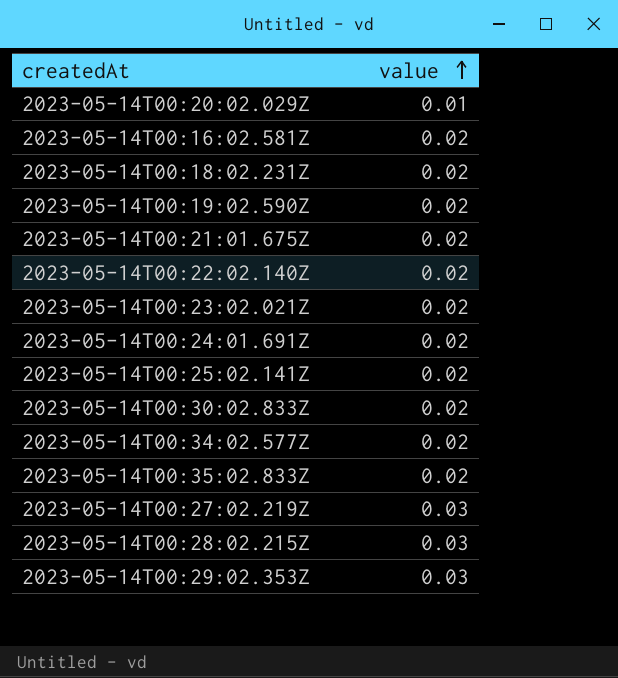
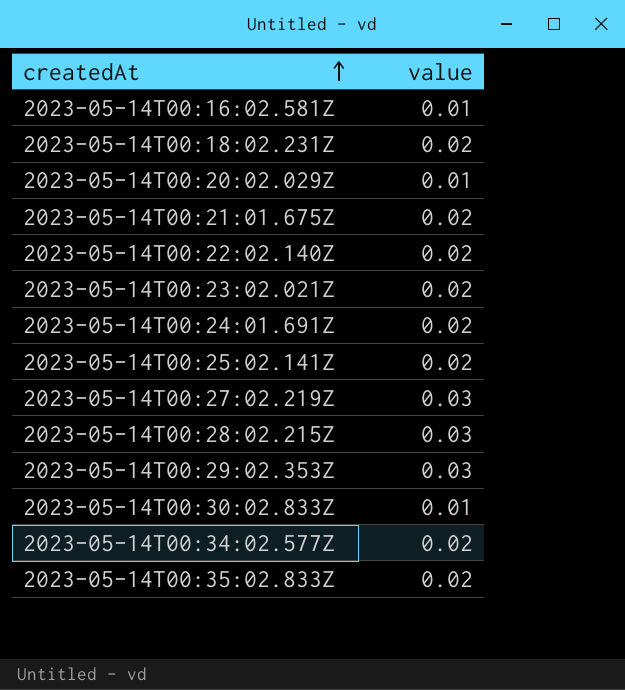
row order: value ascending -> createdAt ascending
row 2023-05-14T00:19:02.590Z: 0.02 -> none
2023-05-14T00:16:02.581Z | value: 0.02 -> 0.01
2023-05-14T00:30:02.833Z | value: 0.02 -> 0.01

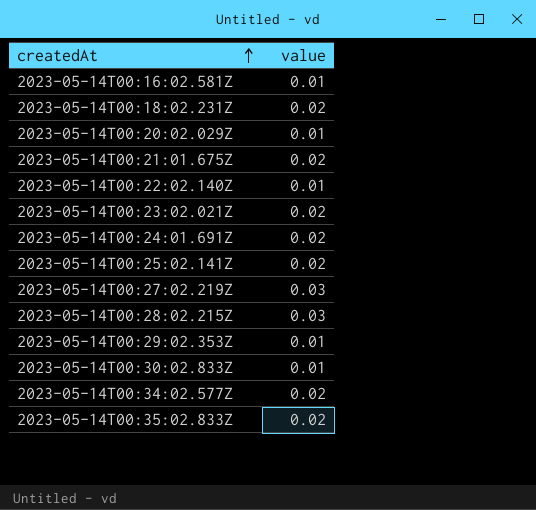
2023-05-14T00:22:02.140Z | value: 0.02 -> 0.01
2023-05-14T00:29:02.353Z | value: 0.03 -> 0.01

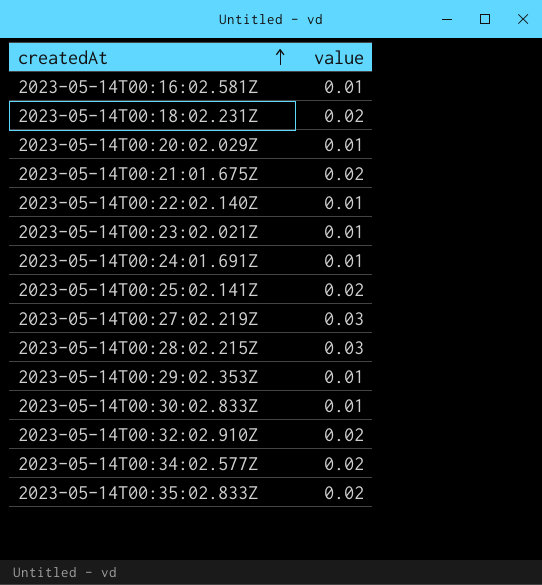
2023-05-14T00:23:02.021Z | value: 0.02 -> 0.01
2023-05-14T00:24:01.691Z | value: 0.02 -> 0.01
row 2023-05-14T00:32:02.910Z: none -> 0.02

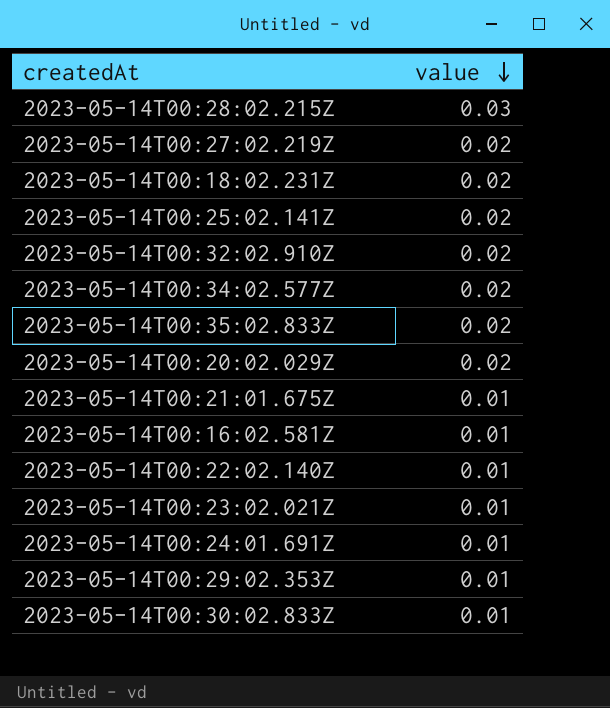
row order: createdAt ascending -> value descending
2023-05-14T00:27:02.219Z | value: 0.03 -> 0.02
2023-05-14T00:20:02.029Z | value: 0.01 -> 0.02
2023-05-14T00:21:01.675Z | value: 0.02 -> 0.01

